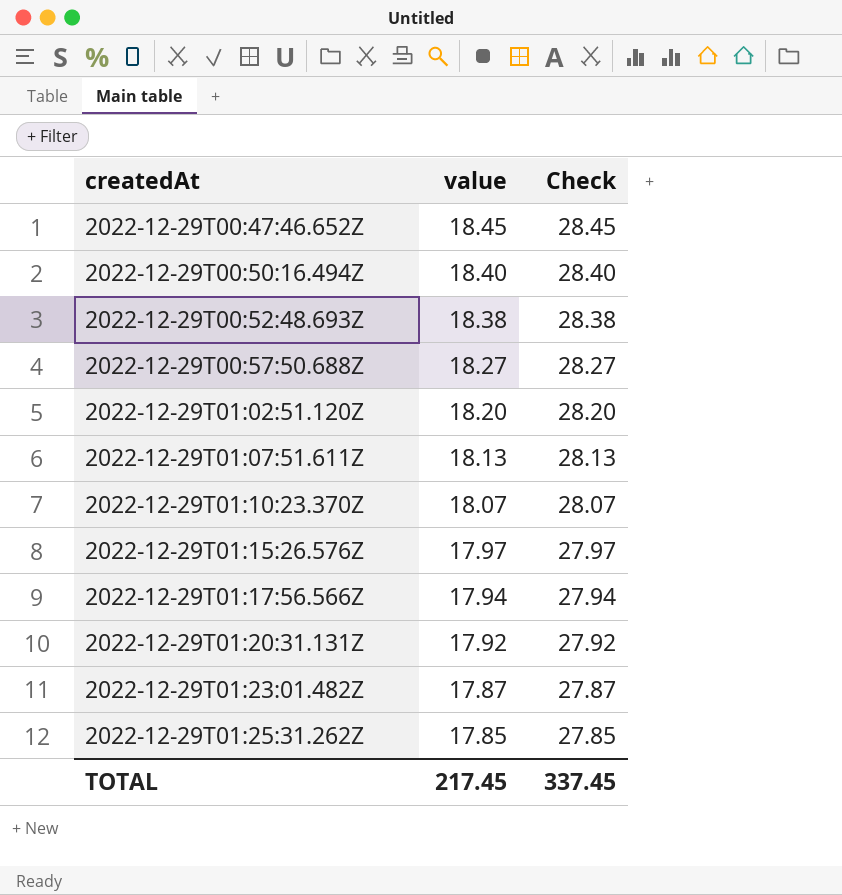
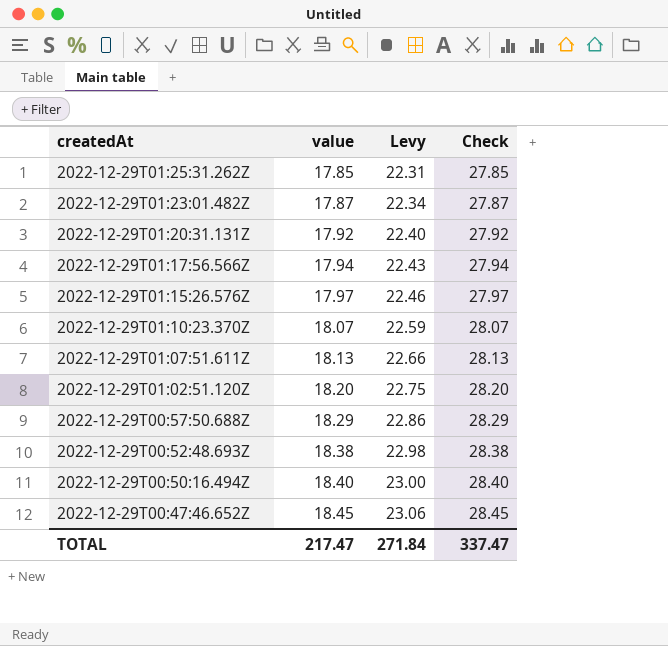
row order: createdAt ascending -> createdAt descending
column Levy | formula: none -> [value] * 1.25
2022-12-29T00:57:50.688Z | value: 18.27 -> 18.29
2022-12-29T00:57:50.688Z | Check: 28.27 -> 28.29
TOTAL | value: 217.45 -> 217.47
TOTAL | Check: 337.45 -> 337.47

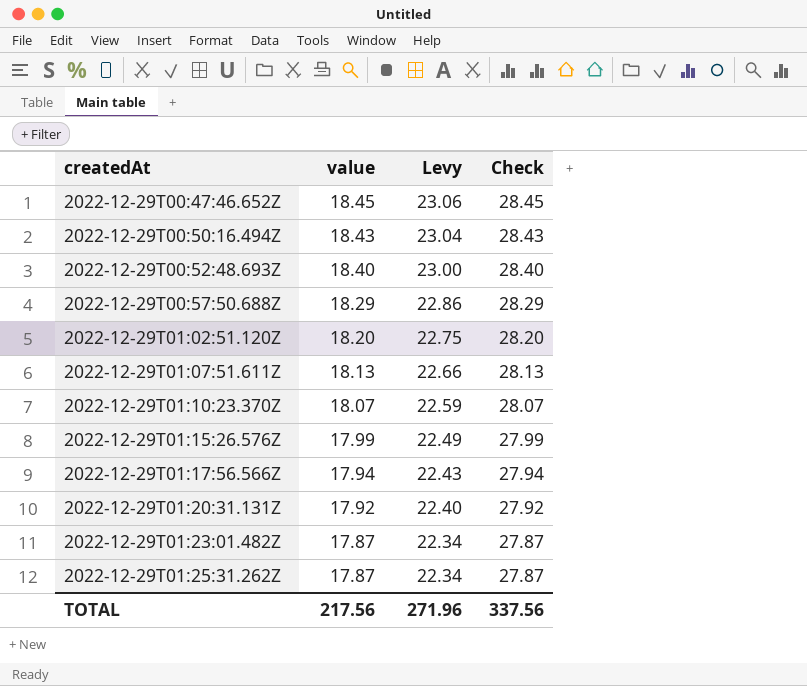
row order: createdAt descending -> createdAt ascending
2022-12-29T00:50:16.494Z | value: 18.40 -> 18.43
2022-12-29T00:50:16.494Z | Levy: 23.00 -> 23.04
2022-12-29T00:50:16.494Z | Check: 28.40 -> 28.43
2022-12-29T00:52:48.693Z | value: 18.38 -> 18.40
2022-12-29T00:52:48.693Z | Levy: 22.98 -> 23.00
2022-12-29T00:52:48.693Z | Check: 28.38 -> 28.40
2022-12-29T01:15:26.576Z | value: 17.97 -> 17.99
2022-12-29T01:15:26.576Z | Levy: 22.46 -> 22.49
2022-12-29T01:15:26.576Z | Check: 27.97 -> 27.99
2022-12-29T01:25:31.262Z | value: 17.85 -> 17.87
2022-12-29T01:25:31.262Z | Levy: 22.31 -> 22.34
2022-12-29T01:25:31.262Z | Check: 27.85 -> 27.87
TOTAL | value: 217.47 -> 217.56
TOTAL | Levy: 271.84 -> 271.96
TOTAL | Check: 337.47 -> 337.56

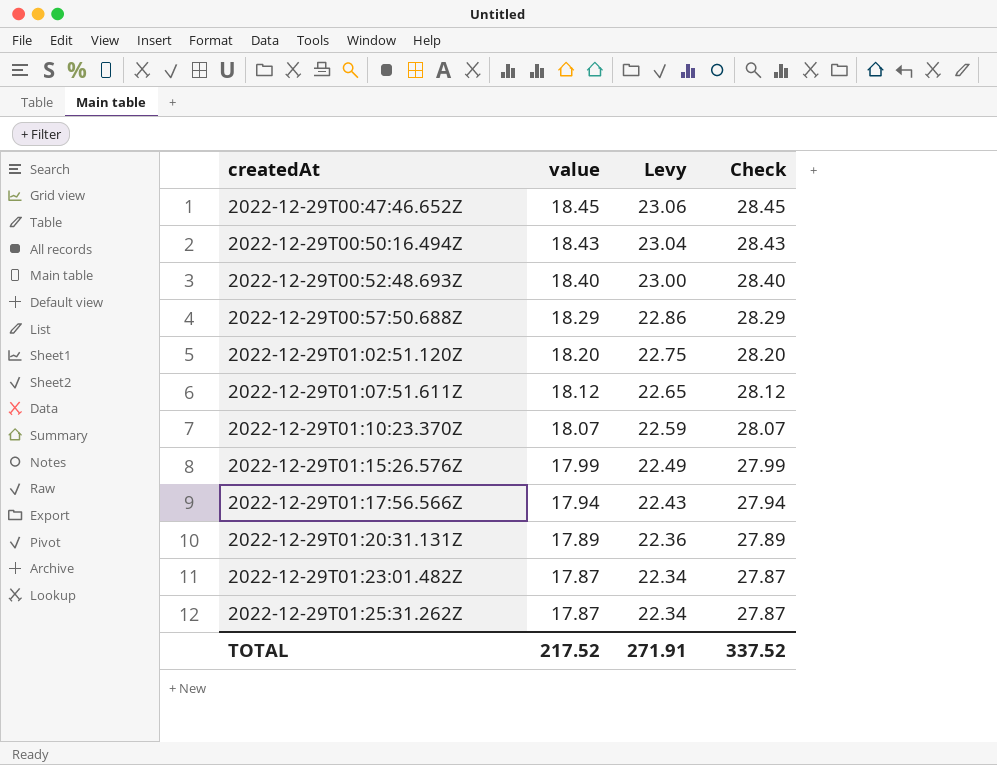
2022-12-29T01:07:51.611Z | value: 18.13 -> 18.12
2022-12-29T01:07:51.611Z | Levy: 22.66 -> 22.65
2022-12-29T01:07:51.611Z | Check: 28.13 -> 28.12
2022-12-29T01:20:31.131Z | value: 17.92 -> 17.89
2022-12-29T01:20:31.131Z | Levy: 22.40 -> 22.36
2022-12-29T01:20:31.131Z | Check: 27.92 -> 27.89
TOTAL | value: 217.56 -> 217.52
TOTAL | Levy: 271.96 -> 271.91
TOTAL | Check: 337.56 -> 337.52

